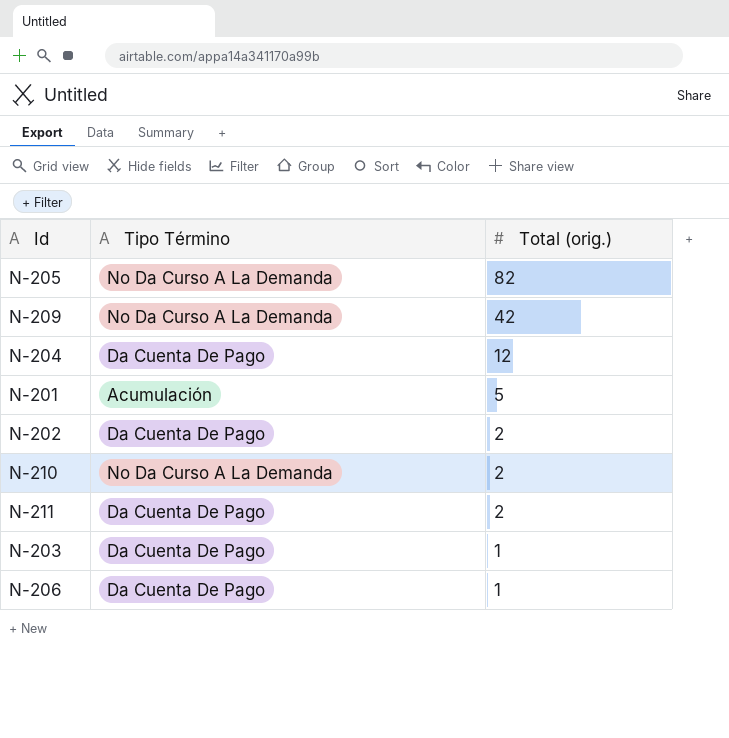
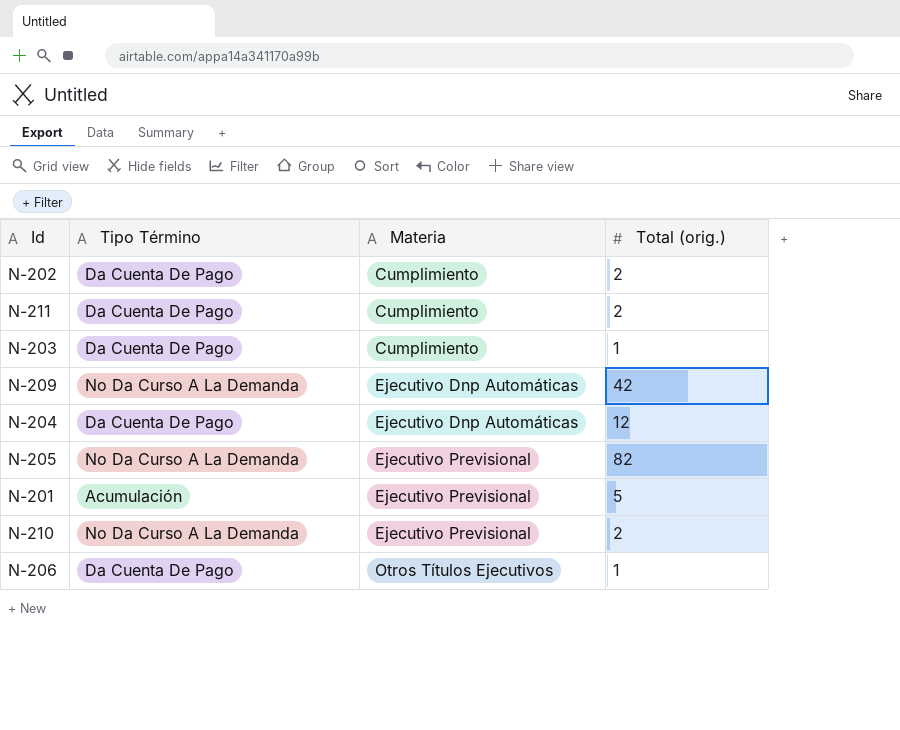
row order: Total (orig.) descending -> Materia ascending
column Materia | position: none -> 3

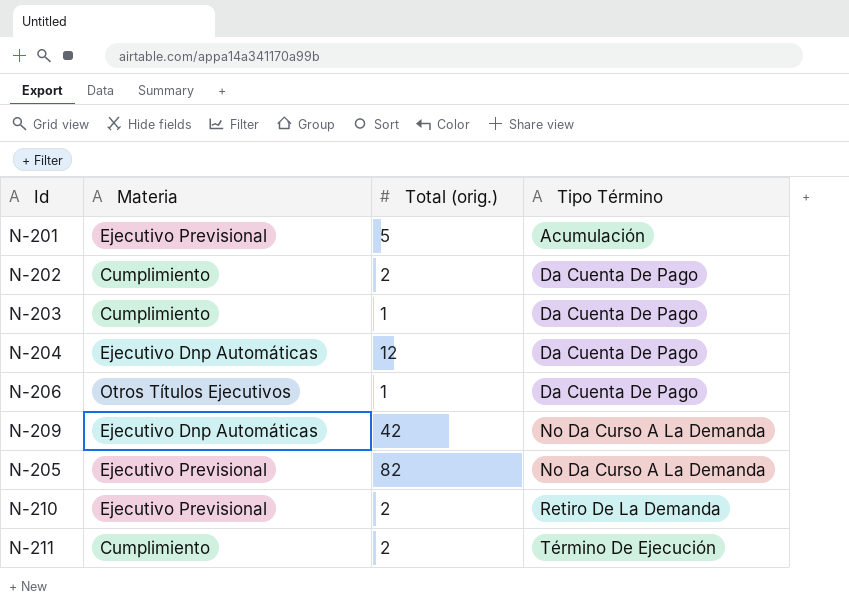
row order: Materia ascending -> Tipo Término ascending
column Tipo Término | position: 2 -> 4
N-210 | Tipo Término: No Da Curso A La Demanda -> Retiro De La Demanda
N-211 | Tipo Término: Da Cuenta De Pago -> Término De Ejecución

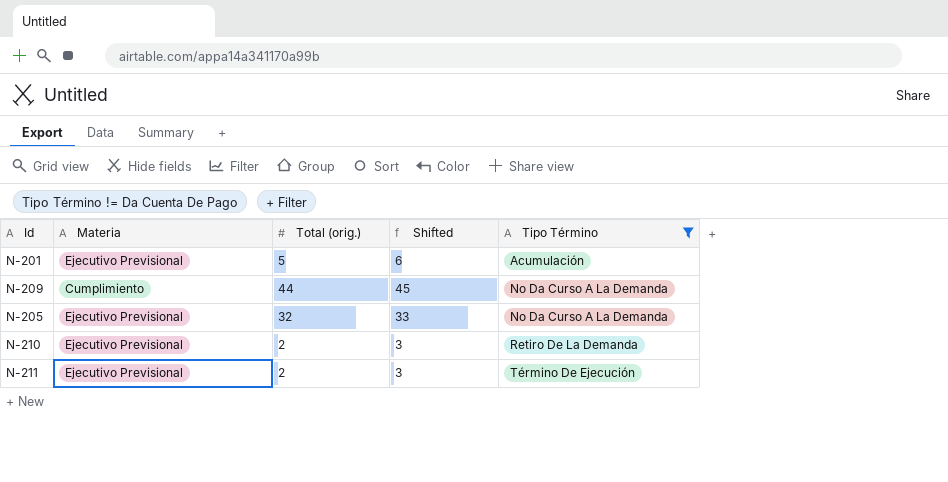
filter: none -> Tipo Término != Da Cuenta De Pago
column Shifted | formula: none -> [Total (orig.)] + 1
N-209 | Materia: Ejecutivo Dnp Automáticas -> Cumplimiento
N-209 | Total (orig.): 42 -> 44
N-205 | Total (orig.): 82 -> 32
N-211 | Materia: Cumplimiento -> Ejecutivo Previsional

